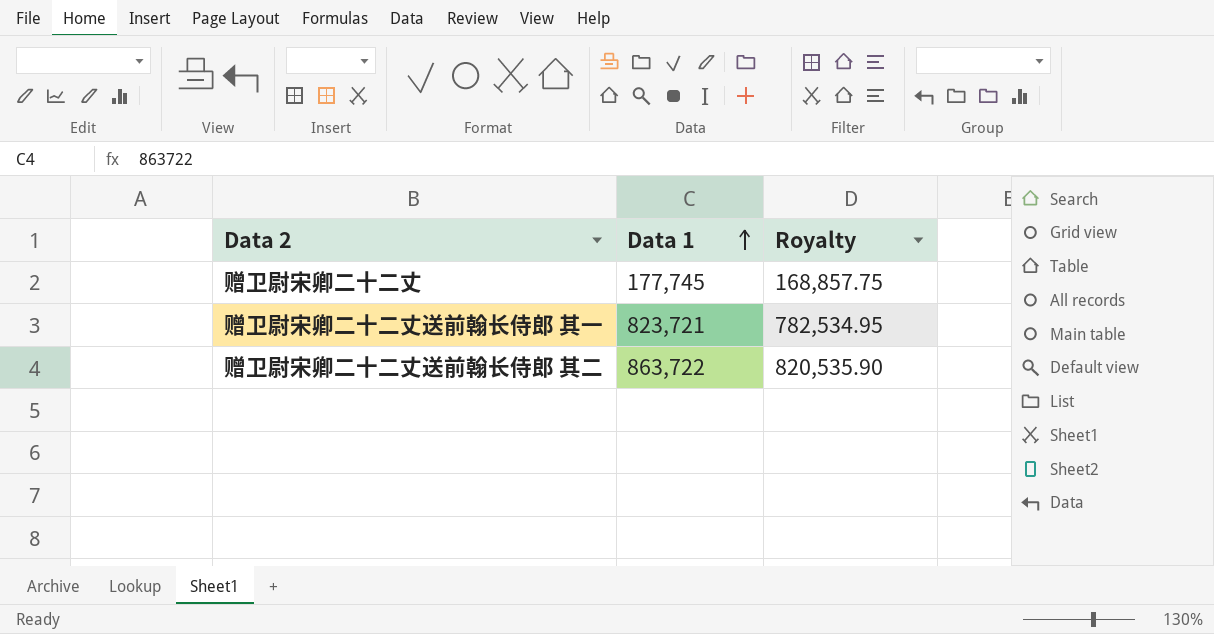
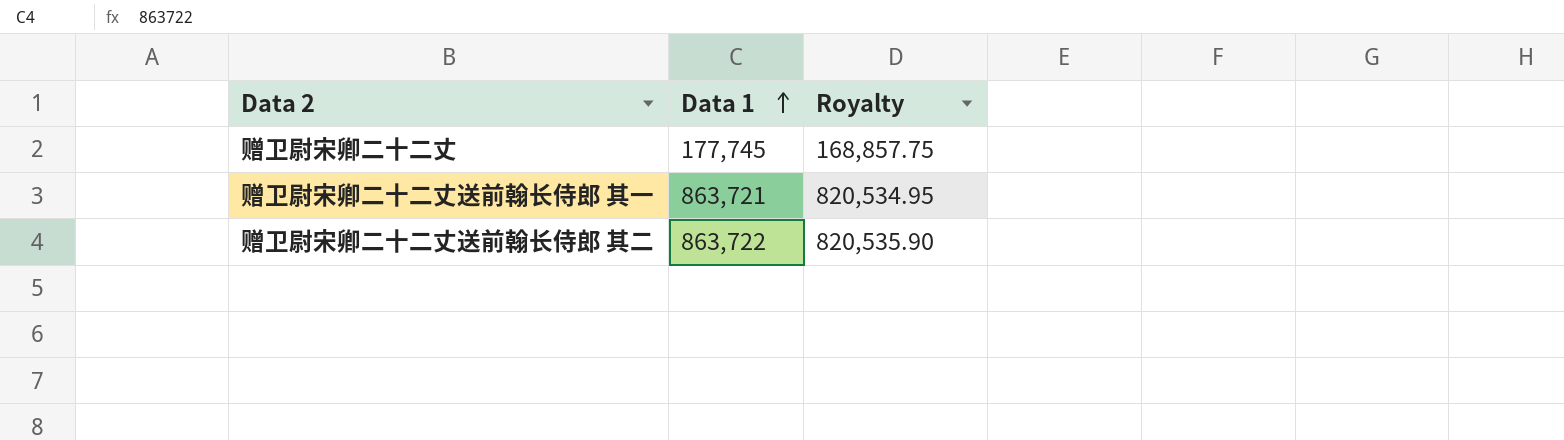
赠卫尉宋卿二十二丈送前翰长侍郎 其一 | Data 1: 823,721 -> 863,721
赠卫尉宋卿二十二丈送前翰长侍郎 其一 | Royalty: 782,534.95 -> 820,534.95

